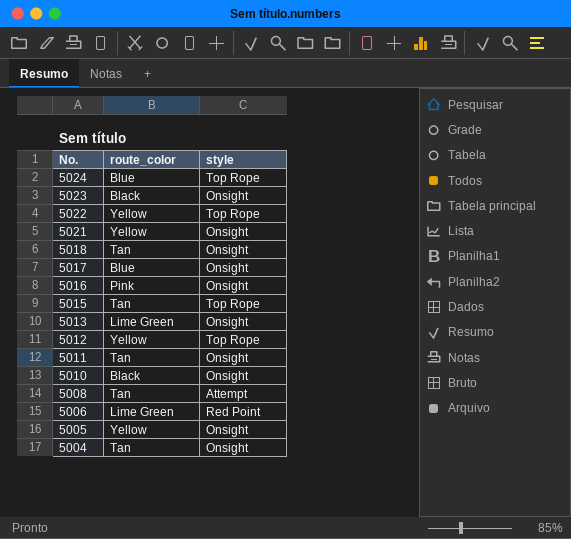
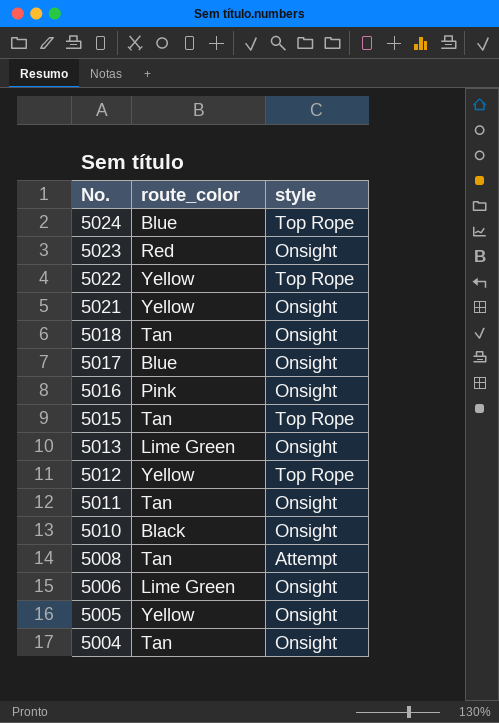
5023 | route_color: Black -> Red
5006 | style: Red Point -> Onsight

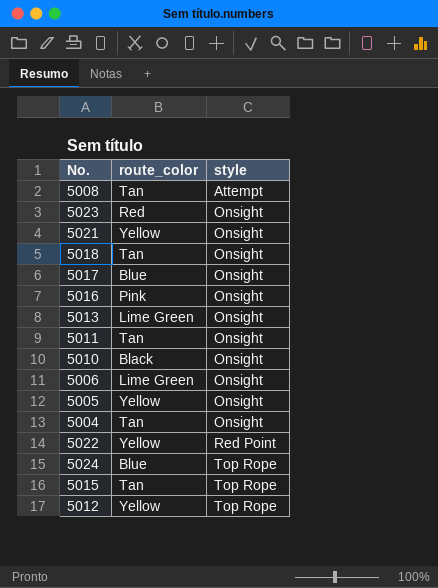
row order: No. descending -> style ascending
5022 | style: Top Rope -> Red Point

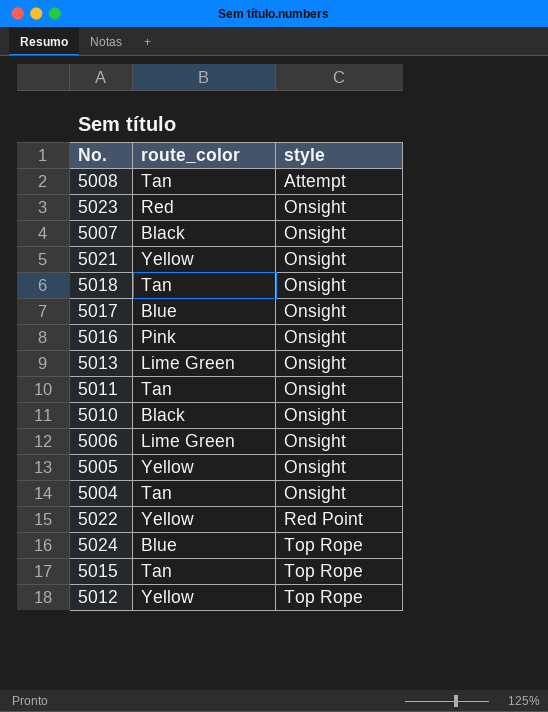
row 5007: none -> Black | Onsight

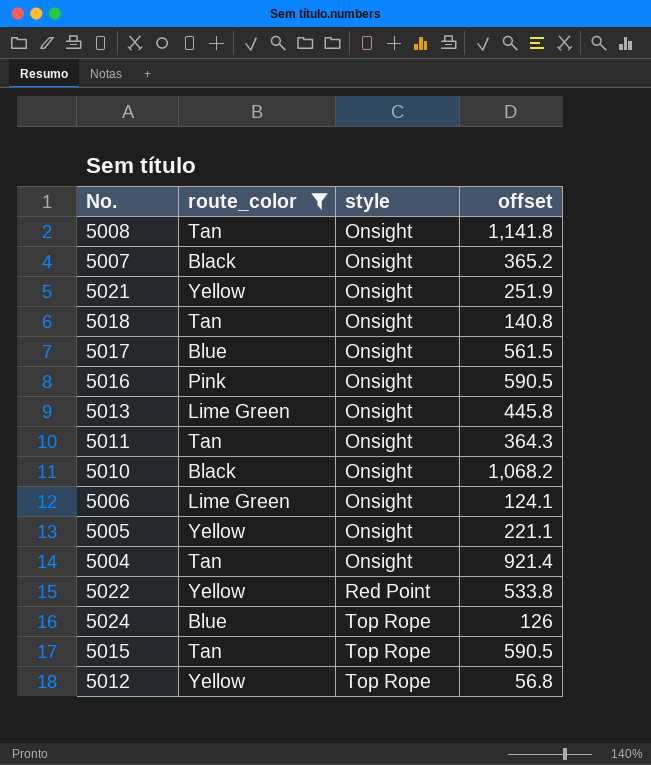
filter: none -> route_color != Red
column offset | position: none -> 4
5008 | style: Attempt -> Onsight

